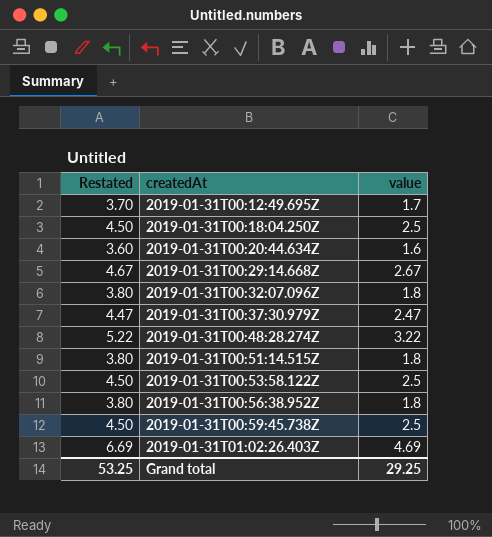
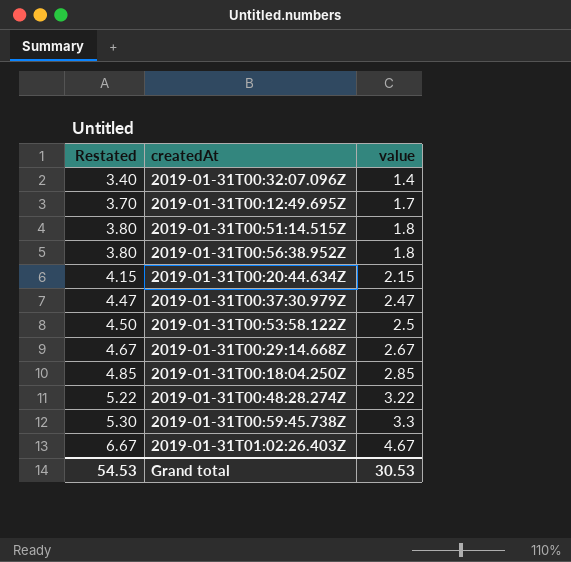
row order: createdAt ascending -> Restated ascending
2019-01-31T00:32:07.096Z | Restated: 3.80 -> 3.40
2019-01-31T00:32:07.096Z | value: 1.8 -> 1.4
2019-01-31T00:20:44.634Z | Restated: 3.60 -> 4.15
2019-01-31T00:20:44.634Z | value: 1.6 -> 2.15
2019-01-31T00:18:04.250Z | Restated: 4.50 -> 4.85
2019-01-31T00:18:04.250Z | value: 2.5 -> 2.85
2019-01-31T00:59:45.738Z | Restated: 4.50 -> 5.30
2019-01-31T00:59:45.738Z | value: 2.5 -> 3.3
2019-01-31T01:02:26.403Z | Restated: 6.69 -> 6.67
2019-01-31T01:02:26.403Z | value: 4.69 -> 4.67
Grand total | Restated: 53.25 -> 54.53
Grand total | value: 29.25 -> 30.53

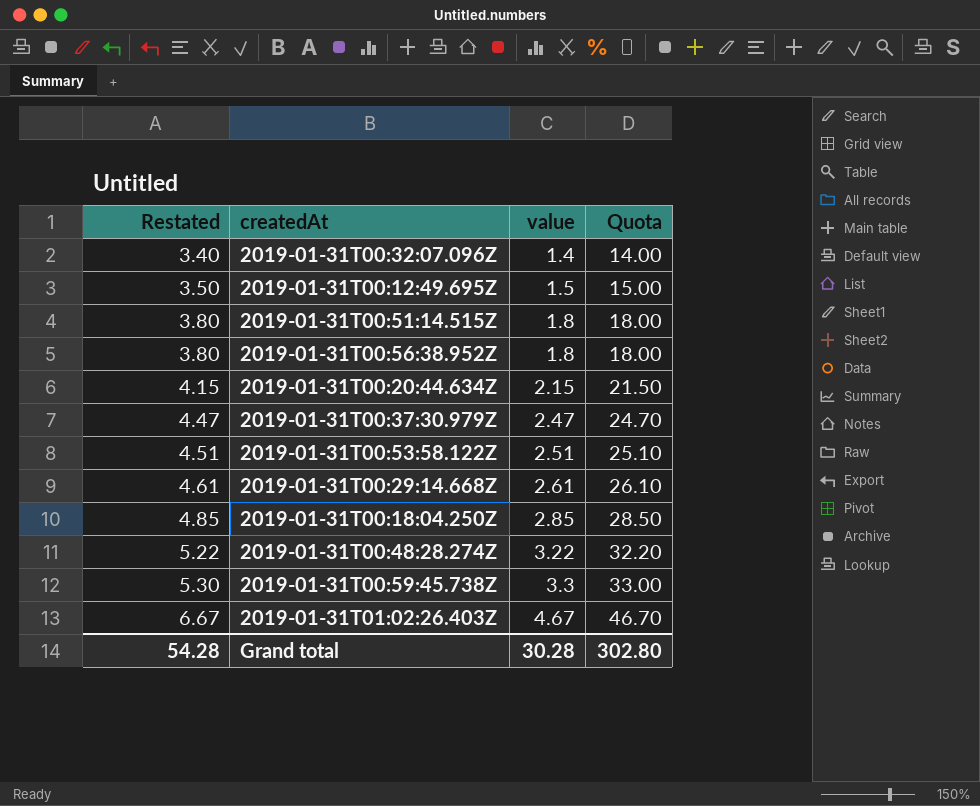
column Quota | formula: none -> [value] * 10
2019-01-31T00:12:49.695Z | Restated: 3.70 -> 3.50
2019-01-31T00:12:49.695Z | value: 1.7 -> 1.5
2019-01-31T00:53:58.122Z | Restated: 4.50 -> 4.51
2019-01-31T00:53:58.122Z | value: 2.5 -> 2.51
2019-01-31T00:29:14.668Z | Restated: 4.67 -> 4.61
2019-01-31T00:29:14.668Z | value: 2.67 -> 2.61
Grand total | Restated: 54.53 -> 54.28
Grand total | value: 30.53 -> 30.28

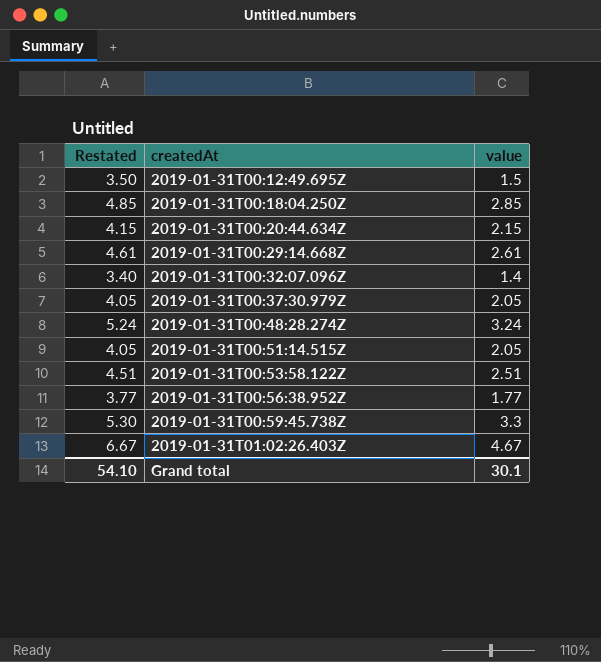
row order: Restated ascending -> createdAt ascending
column Quota | formula: [value] * 10 -> none
2019-01-31T00:37:30.979Z | Restated: 4.47 -> 4.05
2019-01-31T00:37:30.979Z | value: 2.47 -> 2.05
2019-01-31T00:48:28.274Z | Restated: 5.22 -> 5.24
2019-01-31T00:48:28.274Z | value: 3.22 -> 3.24
2019-01-31T00:51:14.515Z | Restated: 3.80 -> 4.05
2019-01-31T00:51:14.515Z | value: 1.8 -> 2.05
2019-01-31T00:56:38.952Z | Restated: 3.80 -> 3.77
2019-01-31T00:56:38.952Z | value: 1.8 -> 1.77
Grand total | Restated: 54.28 -> 54.10
Grand total | value: 30.28 -> 30.1

